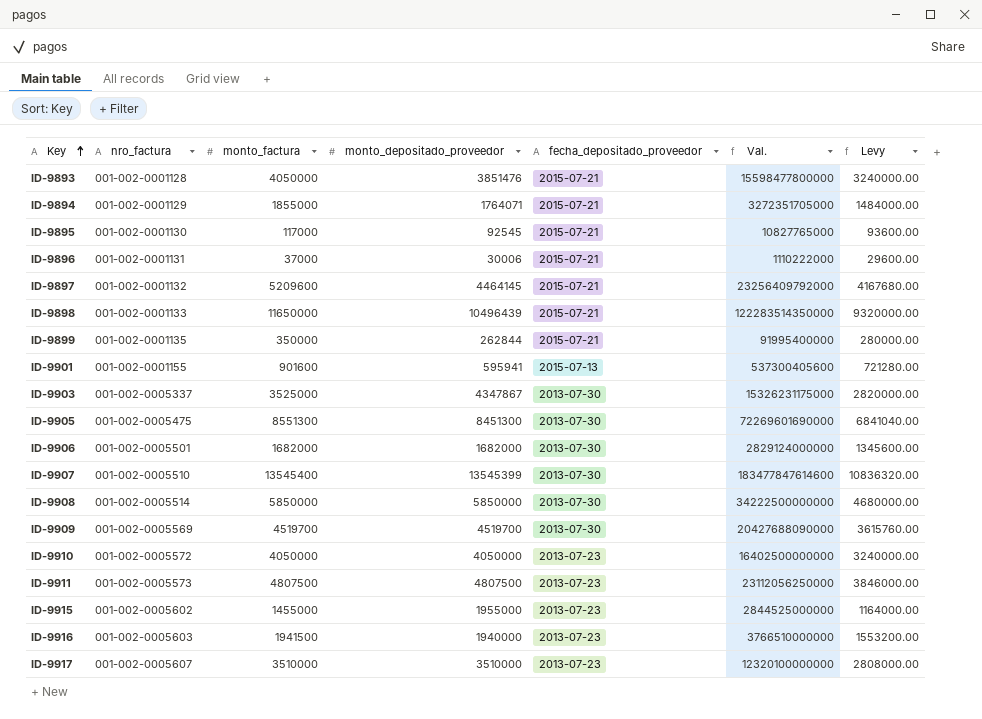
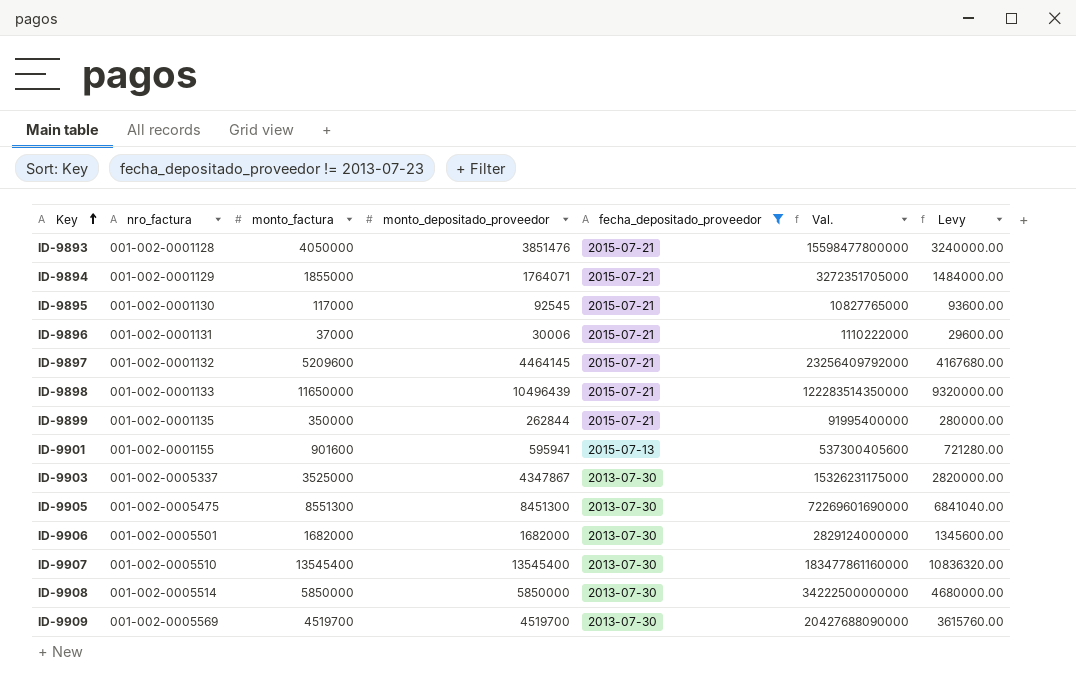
filter: none -> fecha_depositado_proveedor != 2013-07-23
ID-9907 | monto_depositado_proveedor: 13545399 -> 13545400
ID-9907 | Val.: 183477847614600 -> 183477861160000

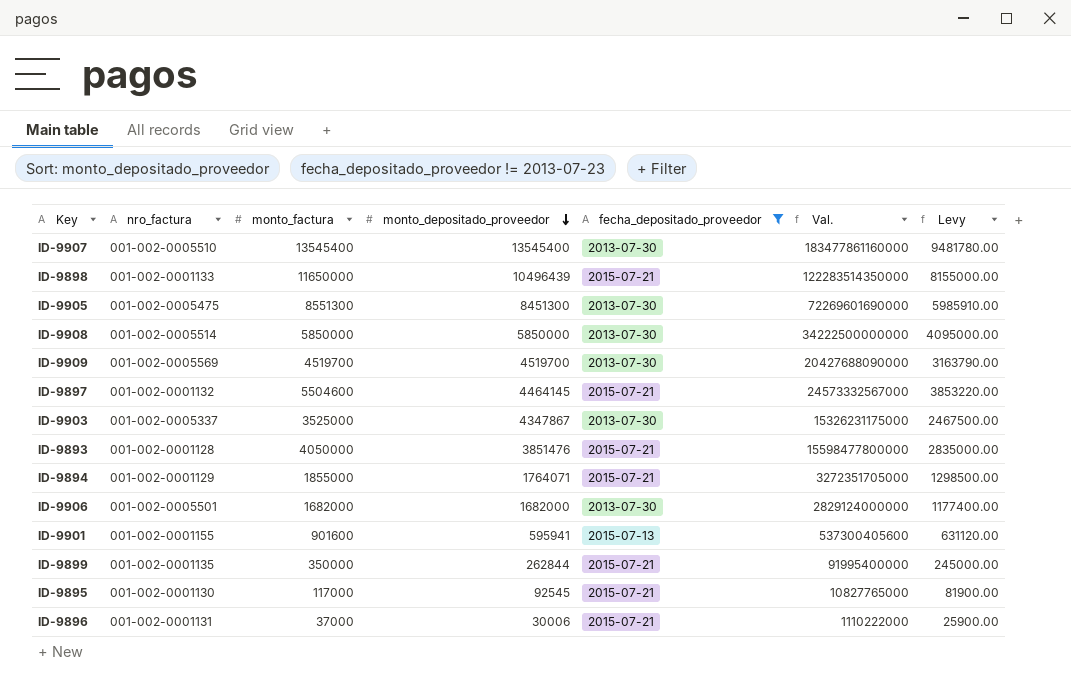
row order: Key ascending -> monto_depositado_proveedor descending
column Levy | formula: [monto_factura] * 0.8 -> [monto_factura] * 0.7
ID-9897 | monto_factura: 5209600 -> 5504600
ID-9897 | Val.: 23256409792000 -> 24573332567000

